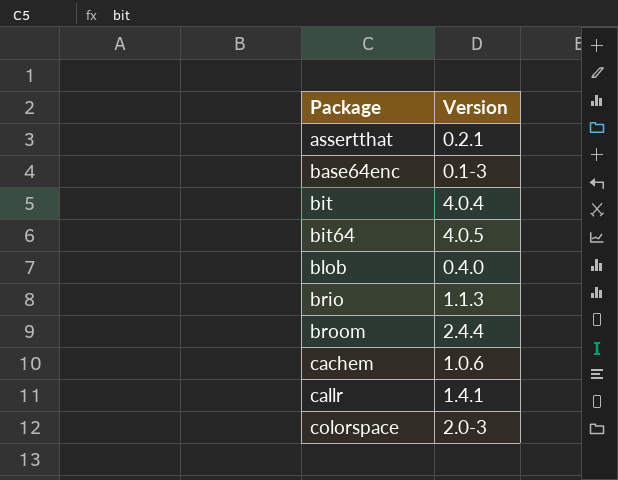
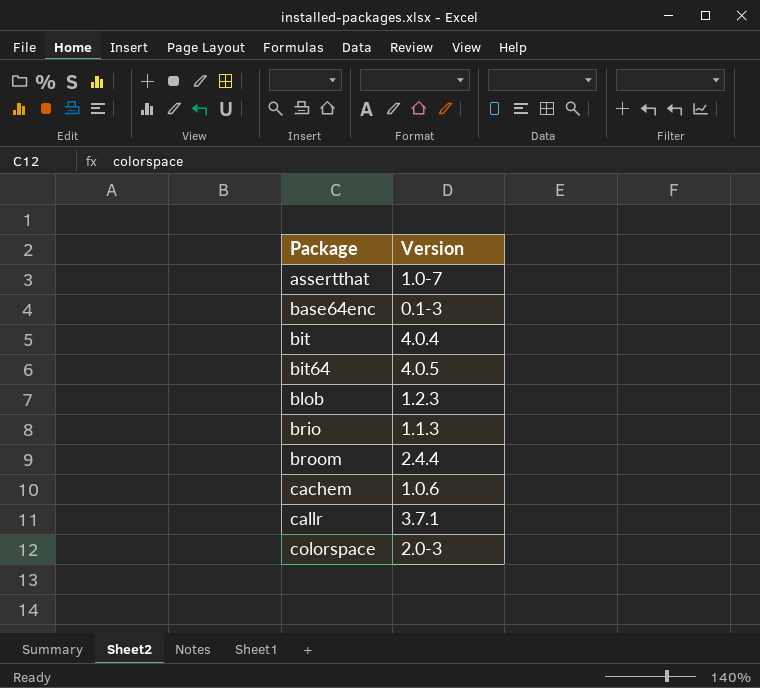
assertthat | Version: 0.2.1 -> 1.0-7
blob | Version: 0.4.0 -> 1.2.3
callr | Version: 1.4.1 -> 3.7.1

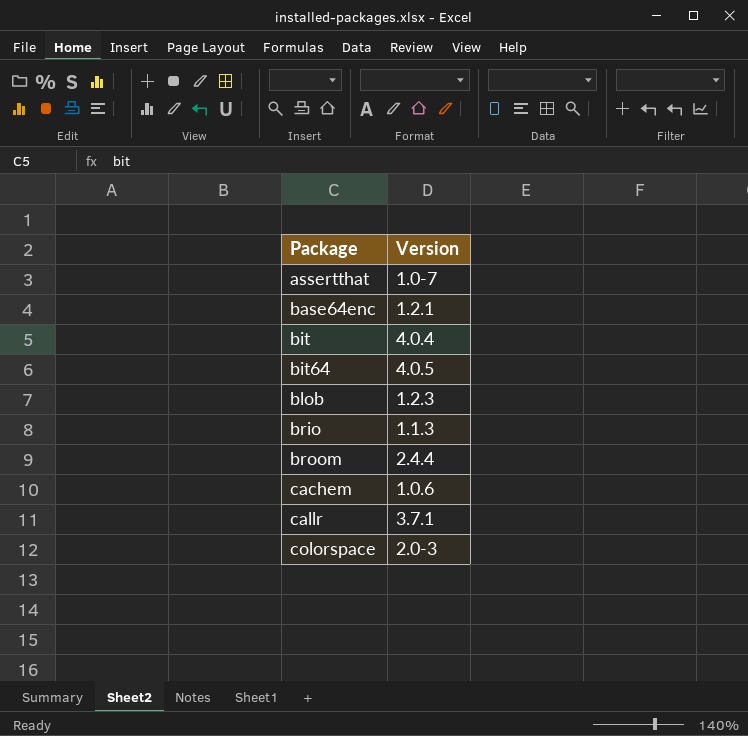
base64enc | Version: 0.1-3 -> 1.2.1

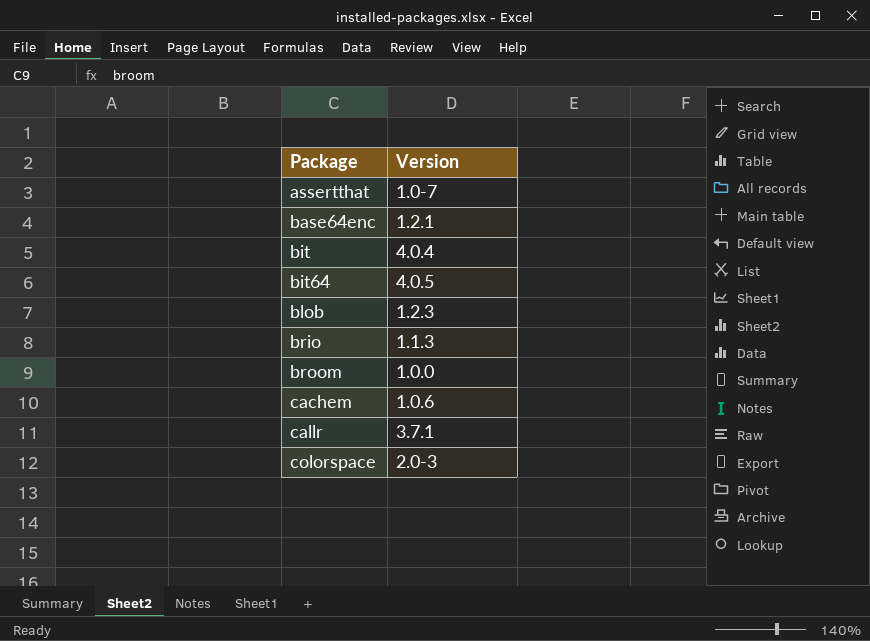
broom | Version: 2.4.4 -> 1.0.0

